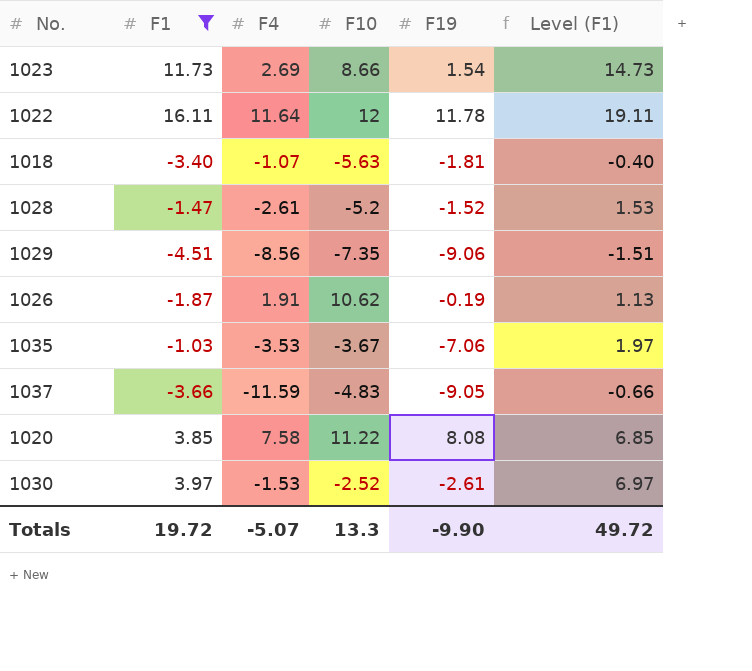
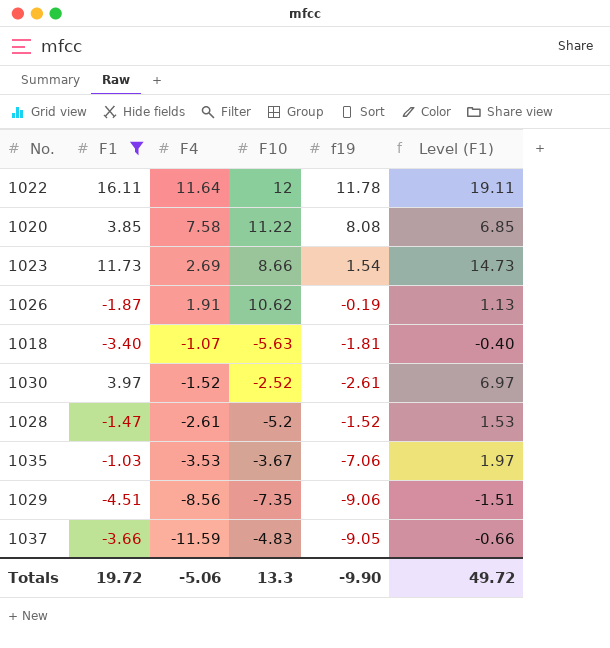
row order: none -> F4 descending
column name: F19 -> f19
1030 | F4: -1.53 -> -1.52
Totals | F4: -5.07 -> -5.06

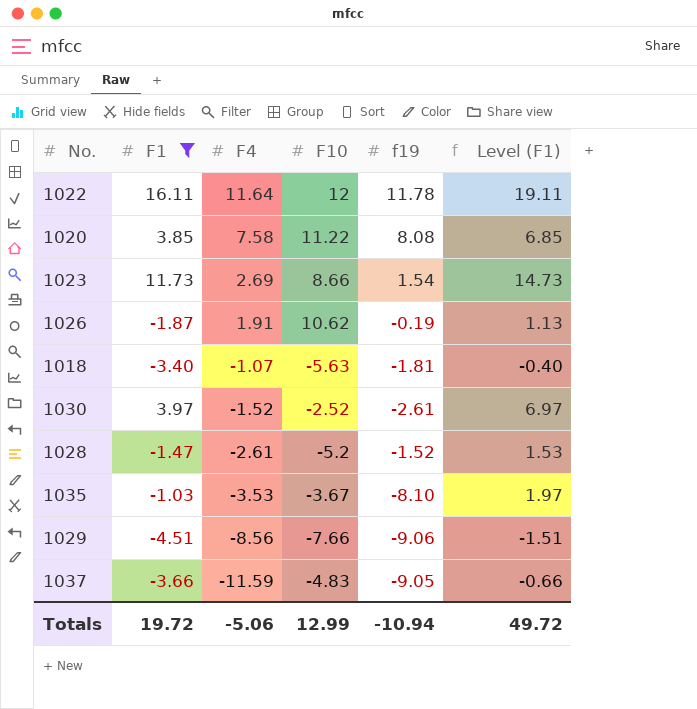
1035 | f19: -7.06 -> -8.10
1029 | F10: -7.35 -> -7.66
Totals | F10: 13.3 -> 12.99
Totals | f19: -9.90 -> -10.94

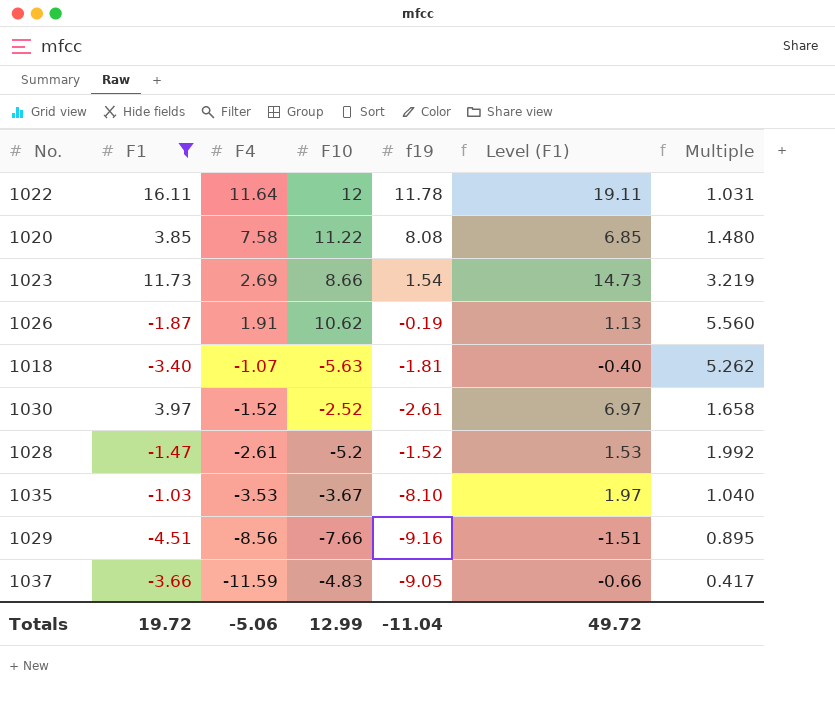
column Multiple | formula: none -> [F10] / [F4]
1029 | f19: -9.06 -> -9.16
Totals | f19: -10.94 -> -11.04

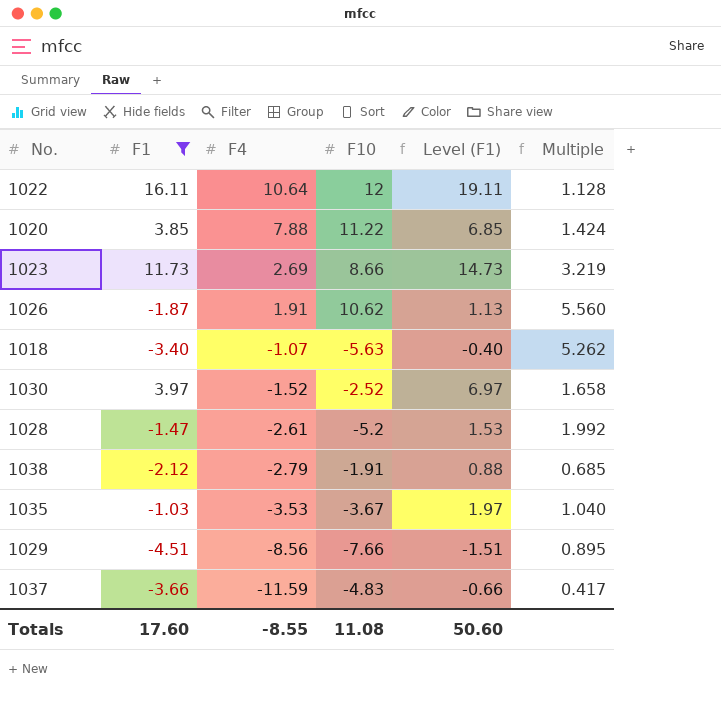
column f19 | position: 5 -> none
1022 | F4: 11.64 -> 10.64
1022 | Multiple: 1.031 -> 1.128
1020 | F4: 7.58 -> 7.88
1020 | Multiple: 1.480 -> 1.424
row 1038: none -> -2.12 | -2.79 | -1.91 | 0.88 | 0.685
Totals | F1: 19.72 -> 17.60
Totals | F4: -5.06 -> -8.55
Totals | F10: 12.99 -> 11.08
Totals | Level (F1): 49.72 -> 50.60

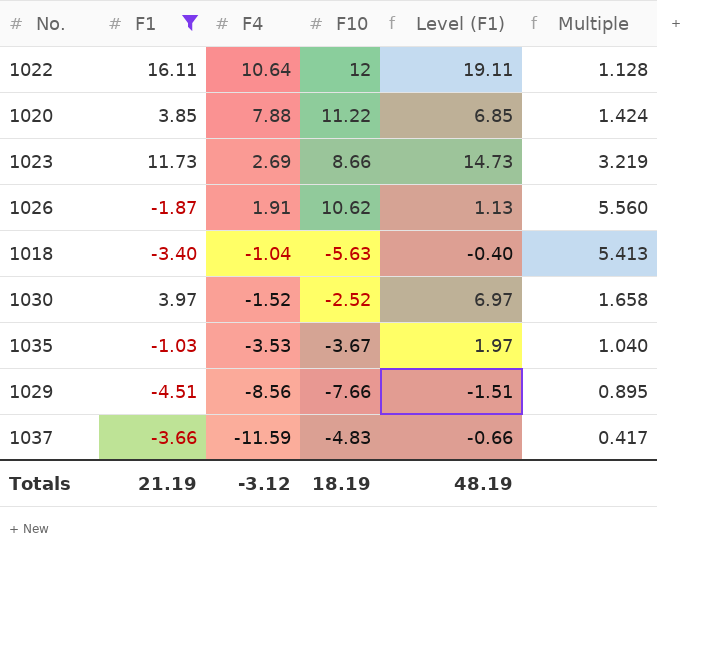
row 1028: -1.47 | -2.61 | -5.2 | 1.53 | 1.992 -> none
row 1038: -2.12 | -2.79 | -1.91 | 0.88 | 0.685 -> none
1018 | F4: -1.07 -> -1.04
1018 | Multiple: 5.262 -> 5.413
Totals | F1: 17.60 -> 21.19
Totals | F4: -8.55 -> -3.12
Totals | F10: 11.08 -> 18.19
Totals | Level (F1): 50.60 -> 48.19

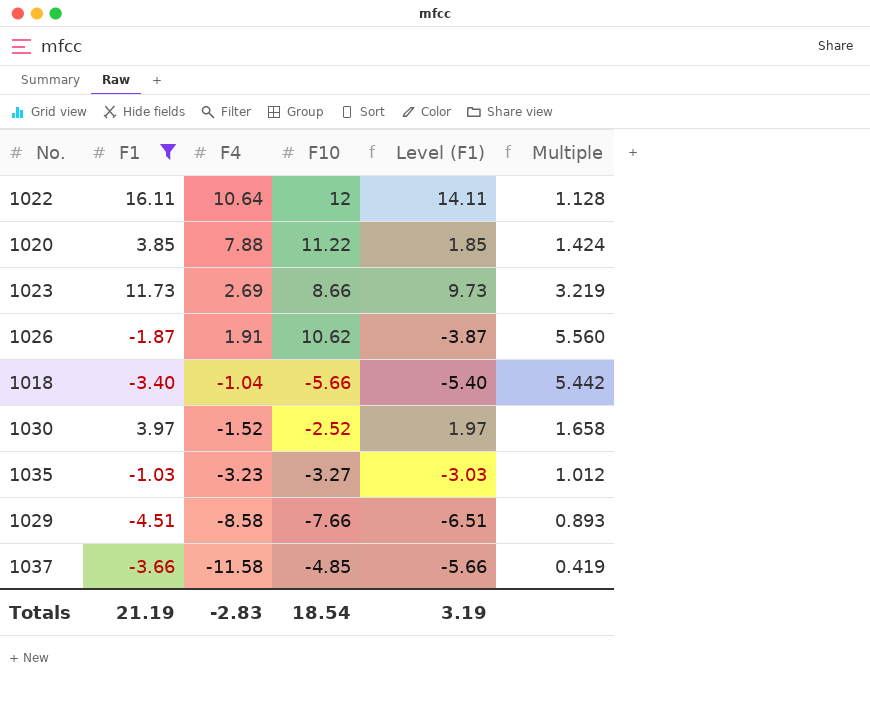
column Level (F1) | formula: [F1] + 3 -> [F1] - 2
1018 | F10: -5.63 -> -5.66
1018 | Multiple: 5.413 -> 5.442
1035 | F4: -3.53 -> -3.23
1035 | F10: -3.67 -> -3.27
1035 | Multiple: 1.040 -> 1.012
1029 | F4: -8.56 -> -8.58
1029 | Multiple: 0.895 -> 0.893
1037 | F4: -11.59 -> -11.58
1037 | F10: -4.83 -> -4.85
1037 | Multiple: 0.417 -> 0.419
Totals | F4: -3.12 -> -2.83
Totals | F10: 18.19 -> 18.54
Totals | Level (F1): 48.19 -> 3.19

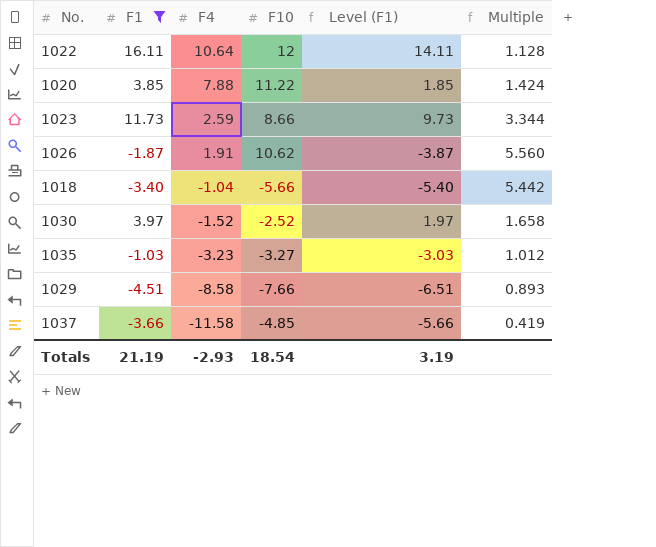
1023 | F4: 2.69 -> 2.59
1023 | Multiple: 3.219 -> 3.344
Totals | F4: -2.83 -> -2.93

